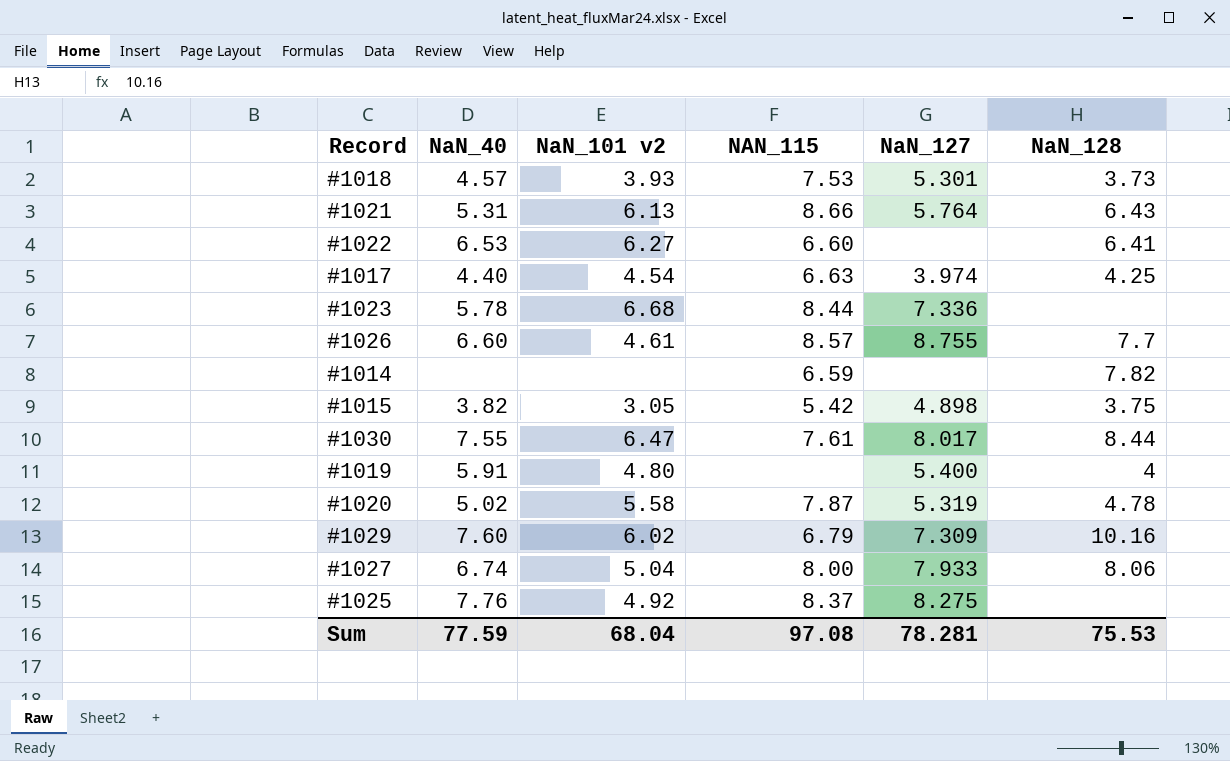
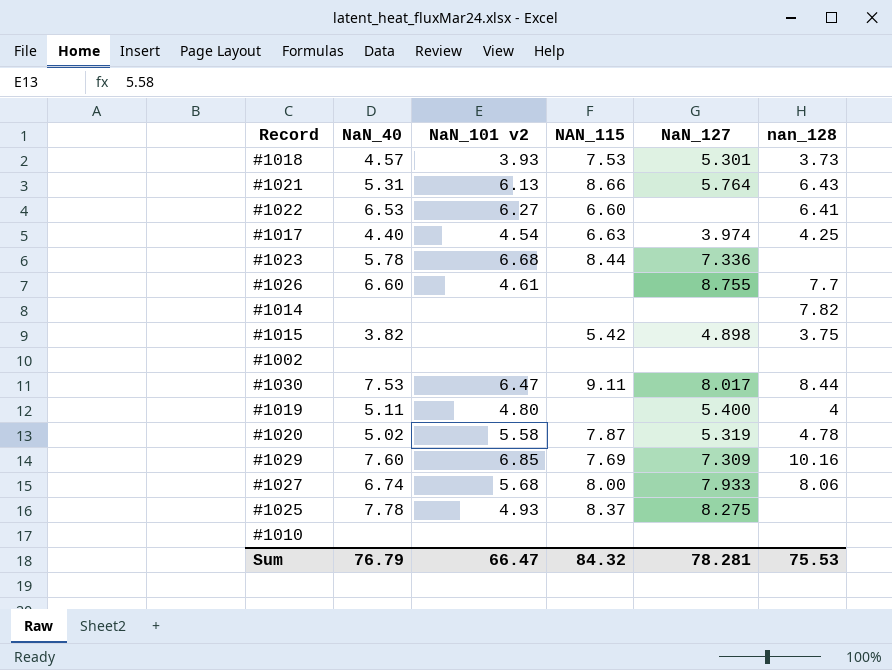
column name: NaN_128 -> nan_128
#1026 | NAN_115: 8.57 -> none
#1014 | NAN_115: 6.59 -> none
#1015 | NaN_101 v2: 3.05 -> none
row #1002: none -> none | none | none | none | none
#1030 | NaN_40: 7.55 -> 7.53
#1030 | NAN_115: 7.61 -> 9.11
#1019 | NaN_40: 5.91 -> 5.11
#1029 | NaN_101 v2: 6.02 -> 6.85
#1029 | NAN_115: 6.79 -> 7.69
#1027 | NaN_101 v2: 5.04 -> 5.68
#1025 | NaN_40: 7.76 -> 7.78
#1025 | NaN_101 v2: 4.92 -> 4.93
row #1010: none -> none | none | none | none | none
Sum | NaN_40: 77.59 -> 76.79
Sum | NaN_101 v2: 68.04 -> 66.47
Sum | NAN_115: 97.08 -> 84.32

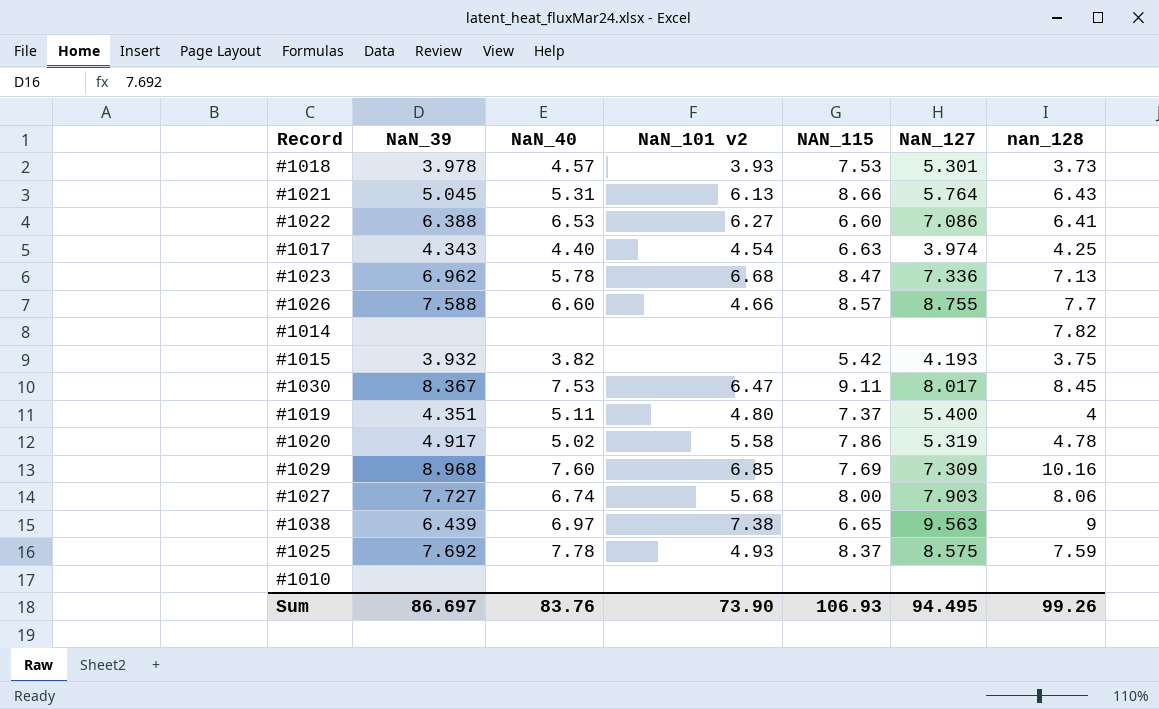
column NaN_39 | position: none -> 2
row #1002: none | none | none | none | none -> none
#1022 | NaN_127: none -> 7.086
#1023 | NAN_115: 8.44 -> 8.47
#1023 | nan_128: none -> 7.13
#1026 | NaN_101 v2: 4.61 -> 4.66
#1026 | NAN_115: none -> 8.57
#1015 | NaN_127: 4.898 -> 4.193
#1030 | nan_128: 8.44 -> 8.45
#1019 | NAN_115: none -> 7.37
#1020 | NAN_115: 7.87 -> 7.86
#1027 | NaN_127: 7.933 -> 7.903
row #1038: none -> 6.439 | 6.97 | 7.38 | 6.65 | 9.563 | 9
#1025 | NaN_127: 8.275 -> 8.575
#1025 | nan_128: none -> 7.59
Sum | NaN_40: 76.79 -> 83.76
Sum | NaN_101 v2: 66.47 -> 73.90
Sum | NAN_115: 84.32 -> 106.93
Sum | NaN_127: 78.281 -> 94.495
Sum | nan_128: 75.53 -> 99.26

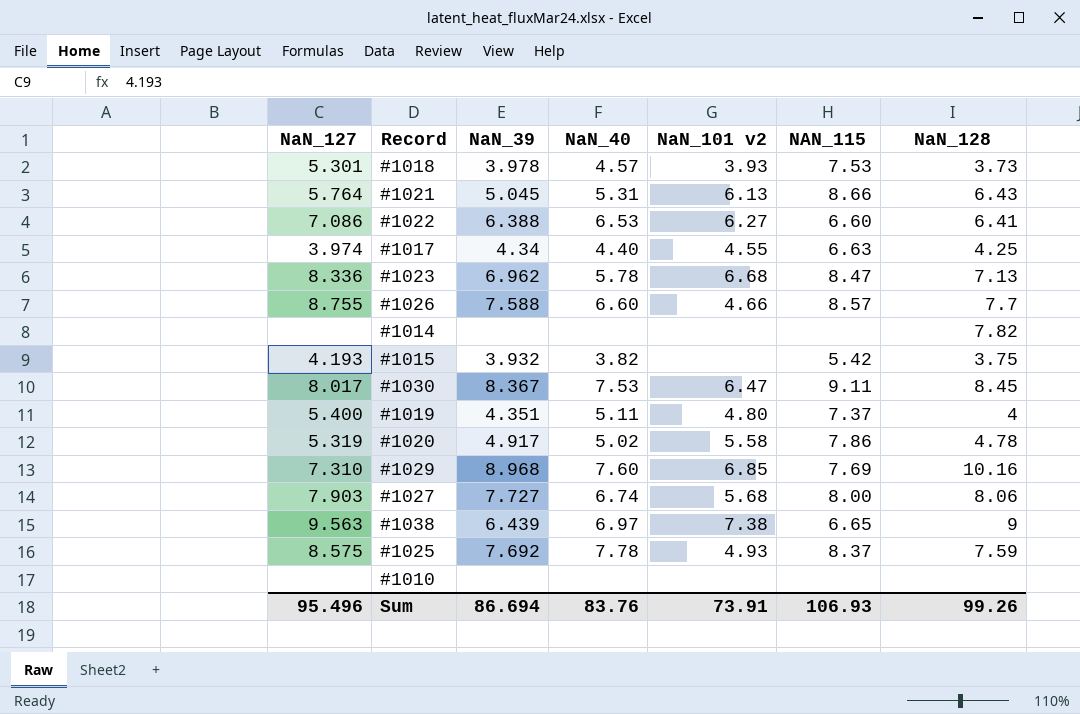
column NaN_127 | position: 6 -> 1
column name: nan_128 -> NaN_128
#1017 | NaN_39: 4.343 -> 4.34
#1017 | NaN_101 v2: 4.54 -> 4.55
#1023 | NaN_127: 7.336 -> 8.336
#1029 | NaN_127: 7.309 -> 7.310
Sum | NaN_127: 94.495 -> 95.496
Sum | NaN_39: 86.697 -> 86.694
Sum | NaN_101 v2: 73.90 -> 73.91

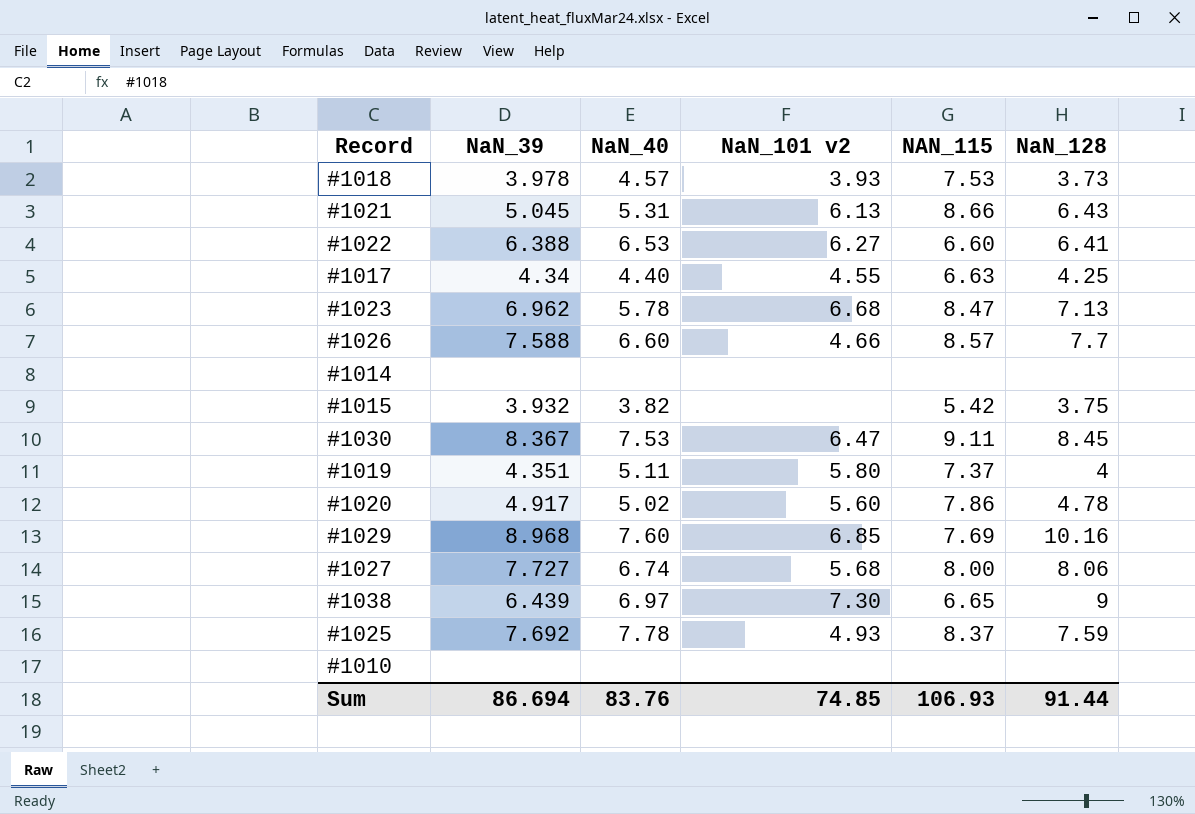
column NaN_127 | position: 1 -> none
#1014 | NaN_128: 7.82 -> none
#1019 | NaN_101 v2: 4.80 -> 5.80
#1020 | NaN_101 v2: 5.58 -> 5.60
#1038 | NaN_101 v2: 7.38 -> 7.30
Sum | NaN_101 v2: 73.91 -> 74.85
Sum | NaN_128: 99.26 -> 91.44

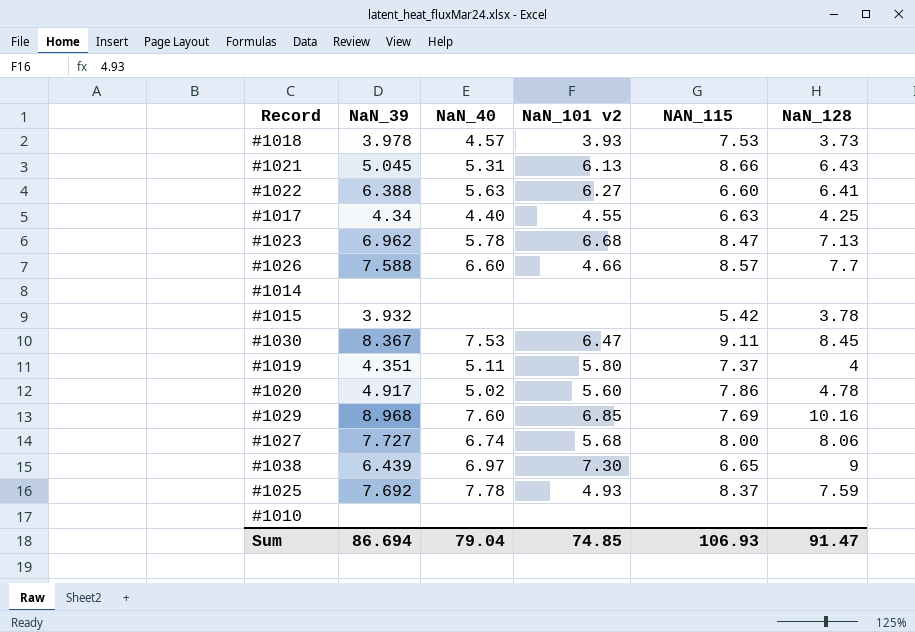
#1022 | NaN_40: 6.53 -> 5.63
#1015 | NaN_40: 3.82 -> none
#1015 | NaN_128: 3.75 -> 3.78
Sum | NaN_40: 83.76 -> 79.04
Sum | NaN_128: 91.44 -> 91.47

